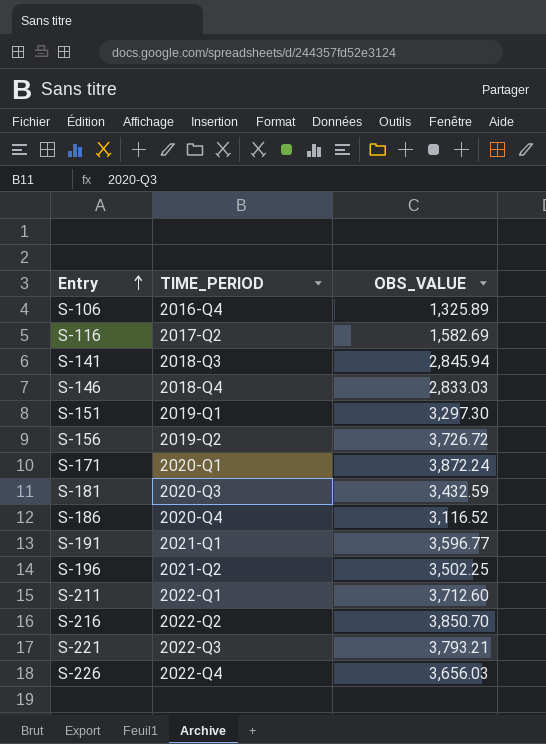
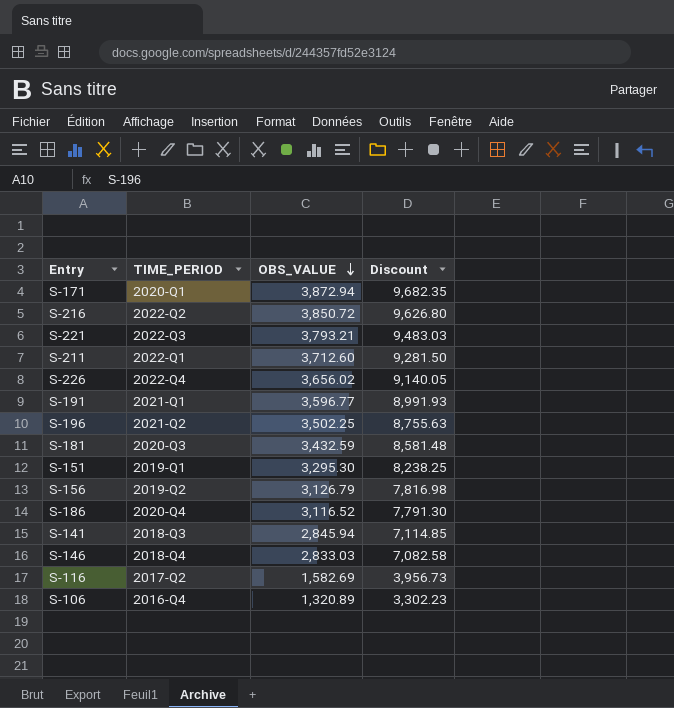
row order: Entry ascending -> OBS_VALUE descending
column Discount | formula: none -> [OBS_VALUE] * 2.5
S-171 | OBS_VALUE: 3,872.24 -> 3,872.94
S-216 | OBS_VALUE: 3,850.70 -> 3,850.72
S-226 | OBS_VALUE: 3,656.03 -> 3,656.02
S-151 | OBS_VALUE: 3,297.30 -> 3,295.30
S-156 | OBS_VALUE: 3,726.72 -> 3,126.79
S-106 | OBS_VALUE: 1,325.89 -> 1,320.89

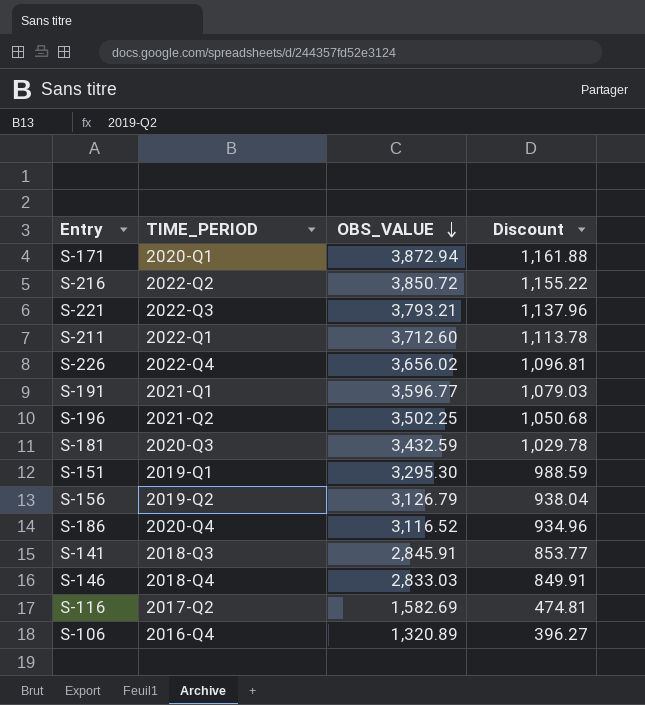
column Discount | formula: [OBS_VALUE] * 2.5 -> [OBS_VALUE] * 0.3
S-141 | OBS_VALUE: 2,845.94 -> 2,845.91

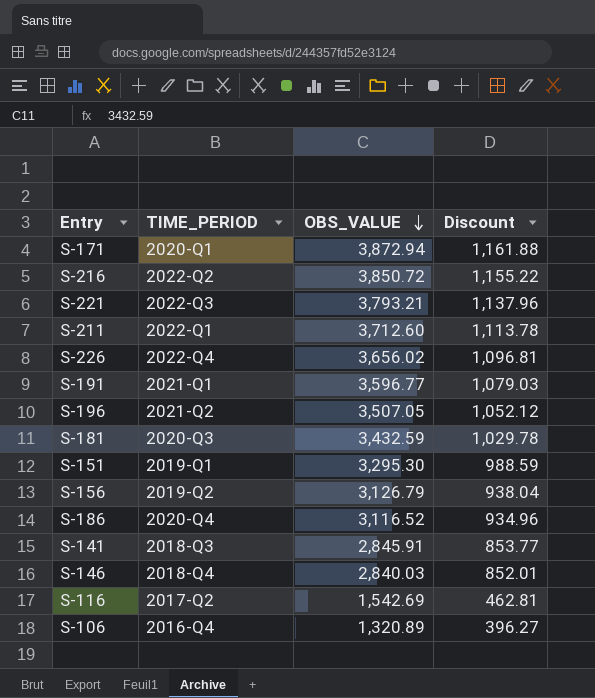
S-196 | OBS_VALUE: 3,502.25 -> 3,507.05
S-196 | Discount: 1,050.68 -> 1,052.12
S-146 | OBS_VALUE: 2,833.03 -> 2,840.03
S-146 | Discount: 849.91 -> 852.01
S-116 | OBS_VALUE: 1,582.69 -> 1,542.69
S-116 | Discount: 474.81 -> 462.81

